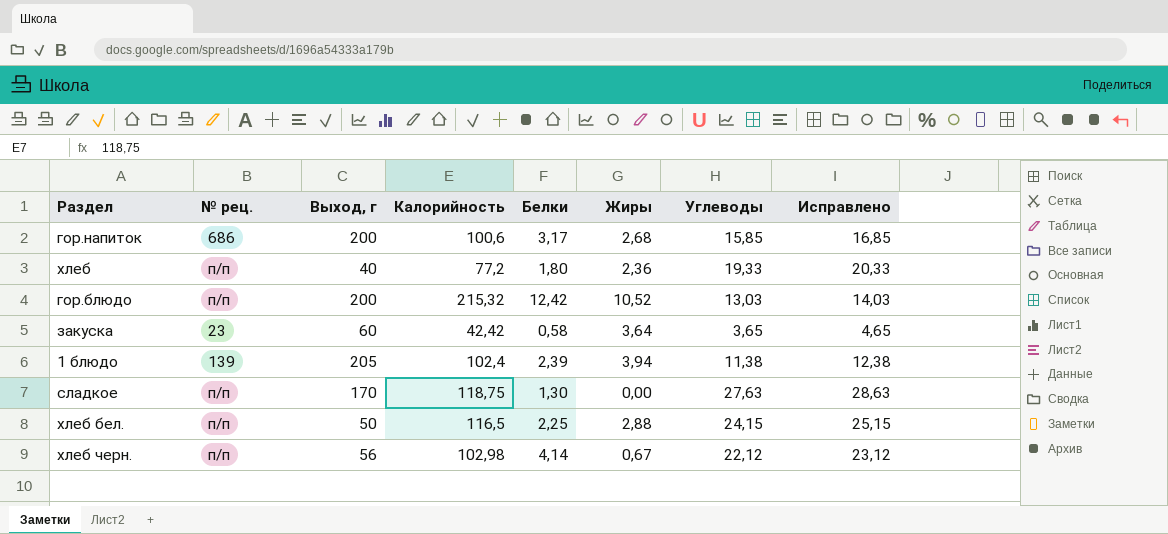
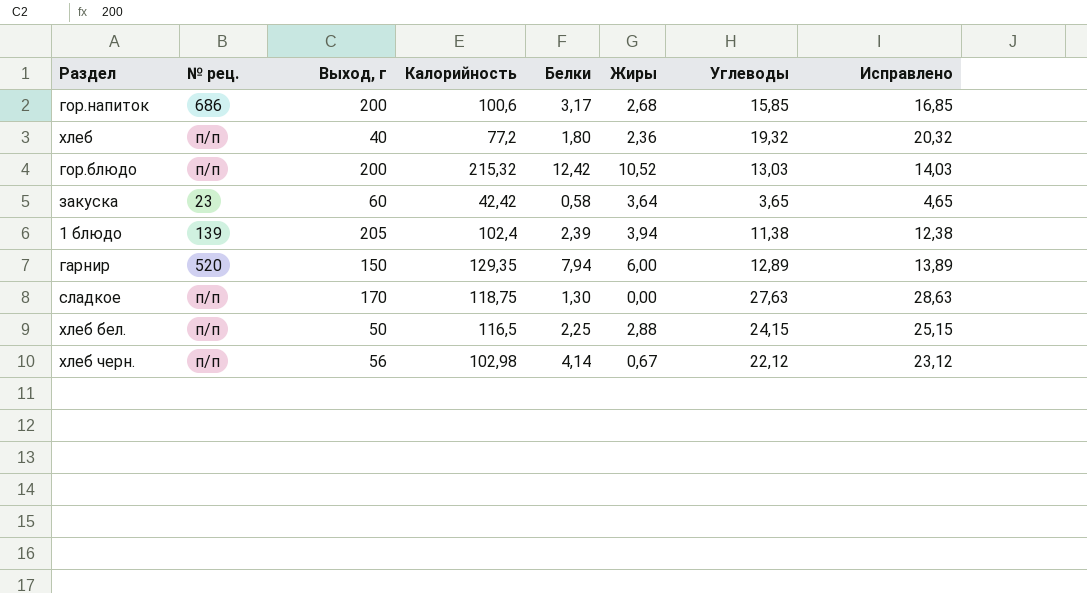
хлеб | Углеводы: 19,33 -> 19,32
хлеб | Исправлено: 20,33 -> 20,32
row гарнир: none -> 520 | 150 | 129,35 | 7,94 | 6,00 | 12,89 | 13,89

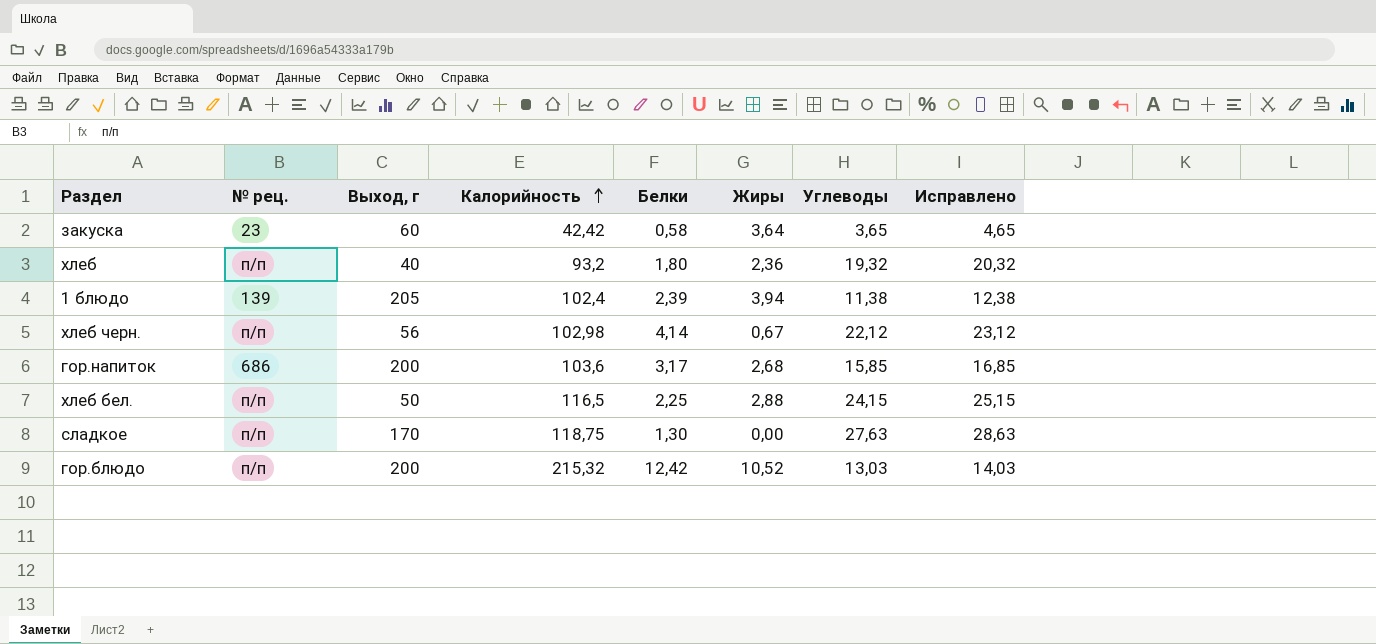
row order: none -> Калорийность ascending
row гарнир: 520 | 150 | 129,35 | 7,94 | 6,00 | 12,89 | 13,89 -> none
хлеб | Калорийность: 77,2 -> 93,2
гор.напиток | Калорийность: 100,6 -> 103,6

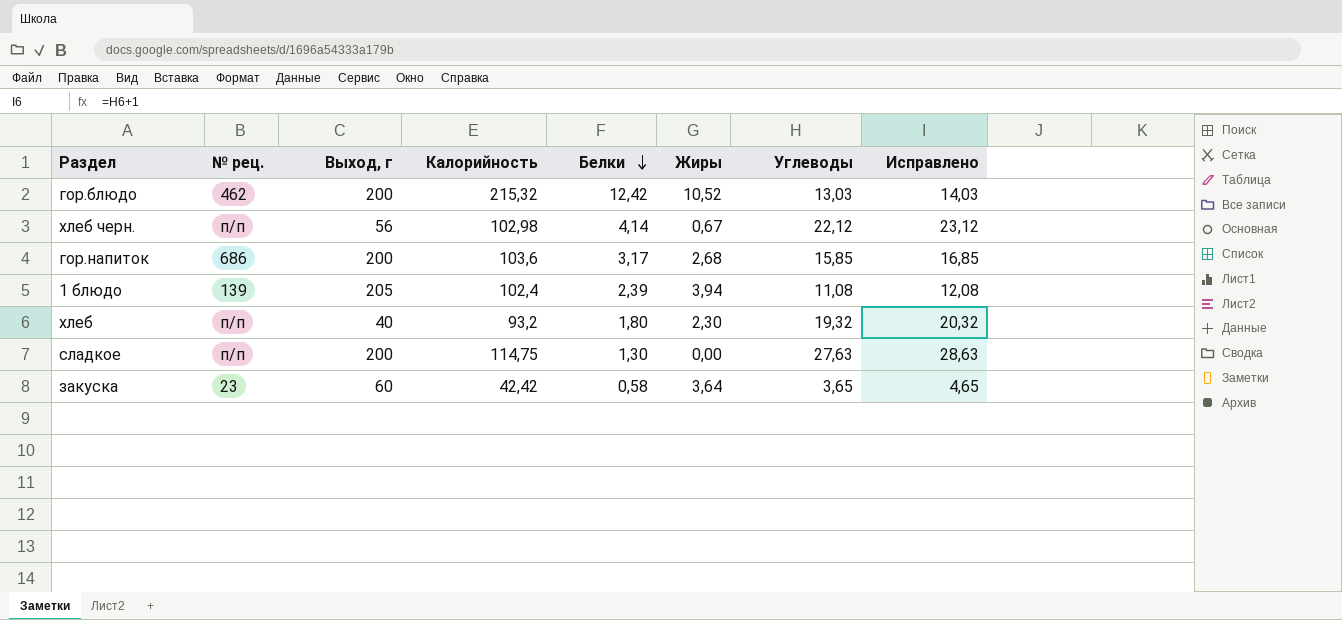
row order: Калорийность ascending -> Белки descending
row хлеб бел.: п/п | 50 | 116,5 | 2,25 | 2,88 | 24,15 | 25,15 -> none
гор.блюдо | № рец.: п/п -> 462
1 блюдо | Углеводы: 11,38 -> 11,08
1 блюдо | Исправлено: 12,38 -> 12,08
хлеб | Жиры: 2,36 -> 2,30
сладкое | Выход, г: 170 -> 200
сладкое | Калорийность: 118,75 -> 114,75

